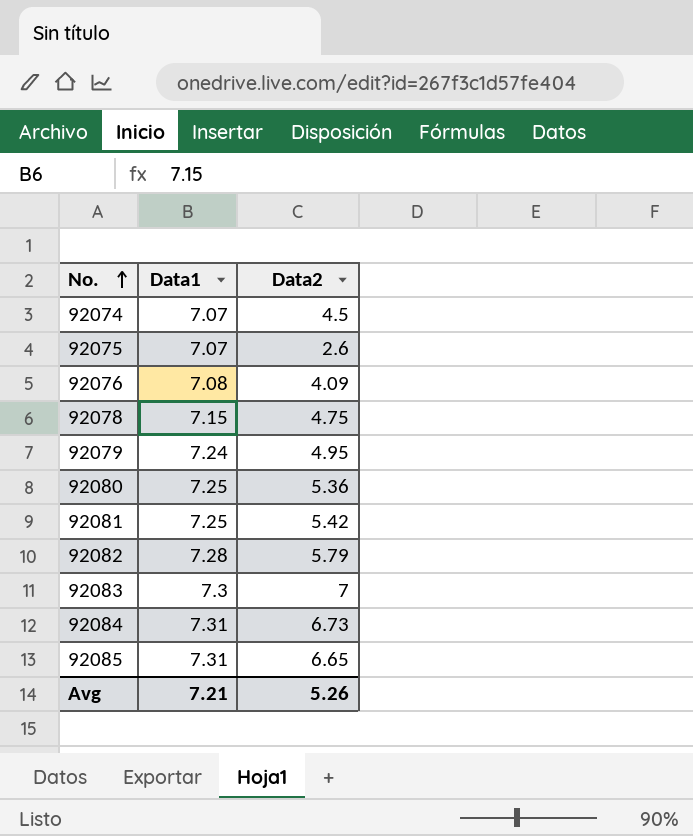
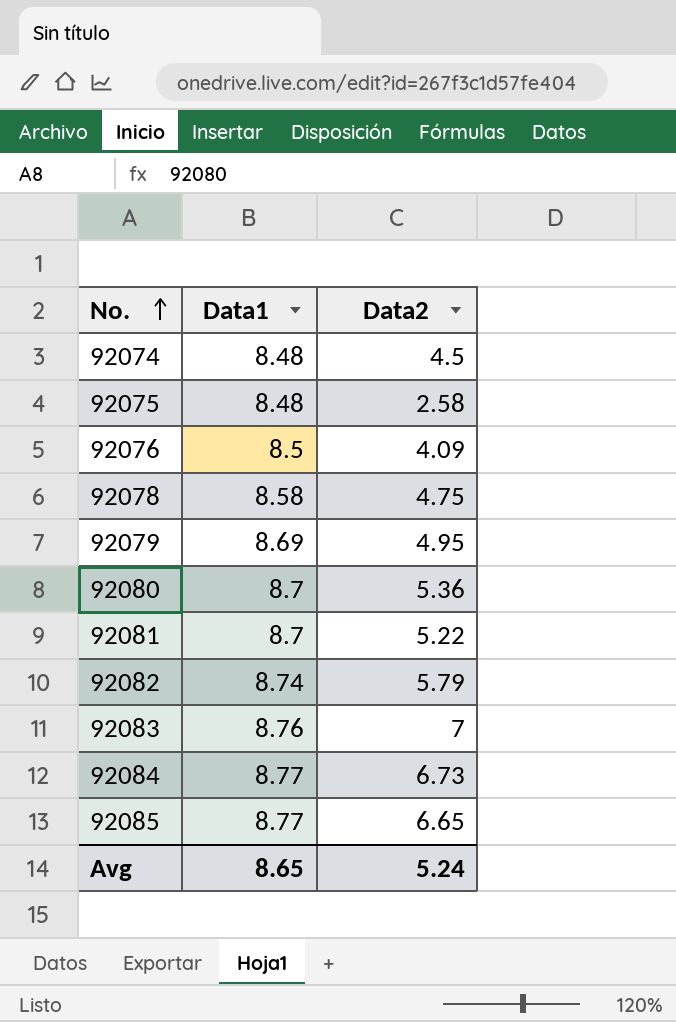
92074 | Data1: 7.07 -> 8.48
92075 | Data1: 7.07 -> 8.48
92075 | Data2: 2.6 -> 2.58
92076 | Data1: 7.08 -> 8.5
92078 | Data1: 7.15 -> 8.58
92079 | Data1: 7.24 -> 8.69
92080 | Data1: 7.25 -> 8.7
92081 | Data1: 7.25 -> 8.7
92081 | Data2: 5.42 -> 5.22
92082 | Data1: 7.28 -> 8.74
92083 | Data1: 7.3 -> 8.76
92084 | Data1: 7.31 -> 8.77
92085 | Data1: 7.31 -> 8.77
Avg | Data1: 7.21 -> 8.65
Avg | Data2: 5.26 -> 5.24

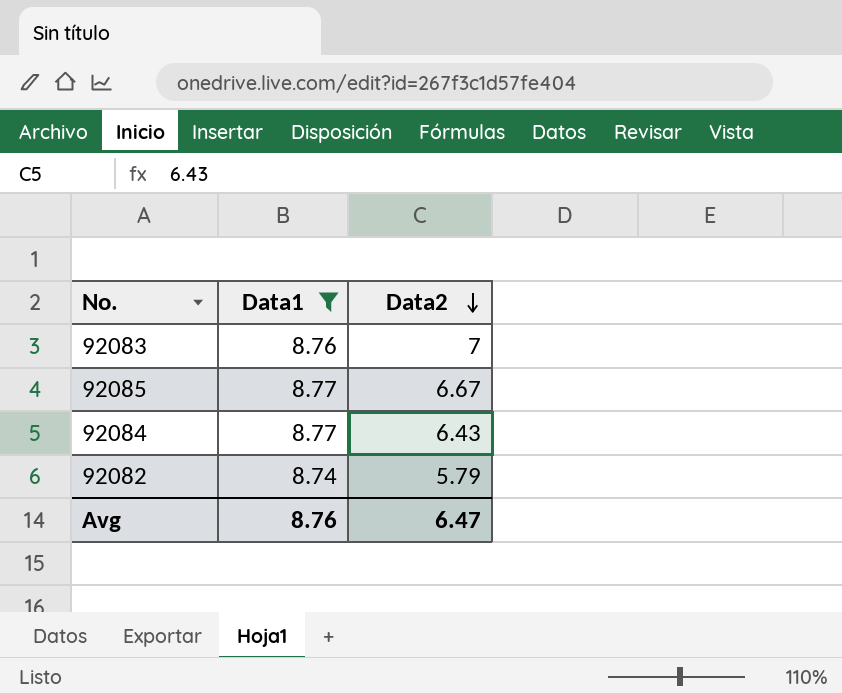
filter: none -> Data1 >= 8.74
row order: No. ascending -> Data2 descending
92085 | Data2: 6.65 -> 6.67
92084 | Data2: 6.73 -> 6.43
Avg | Data1: 8.65 -> 8.76
Avg | Data2: 5.24 -> 6.47

